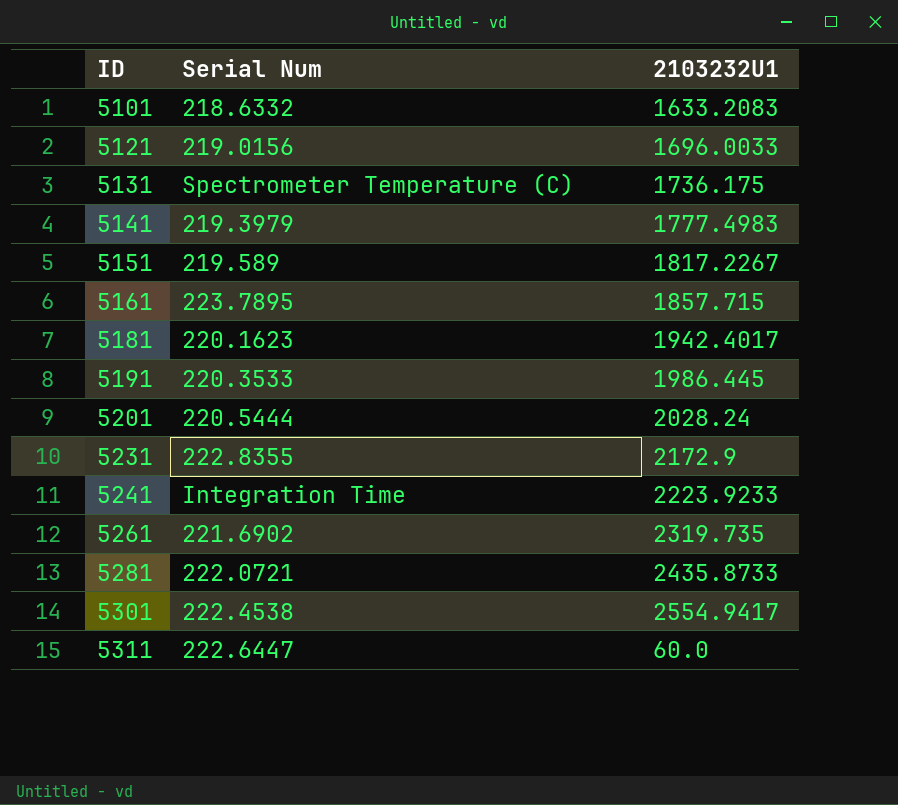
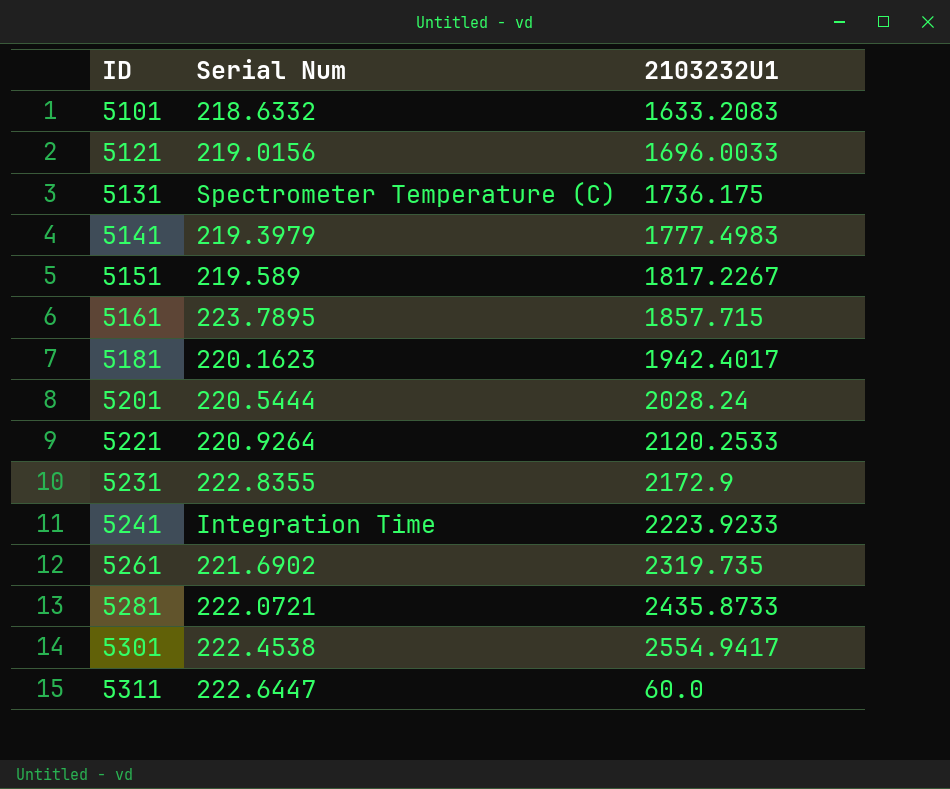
row 5191: 220.3533 | 1986.445 -> none
row 5221: none -> 220.9264 | 2120.2533

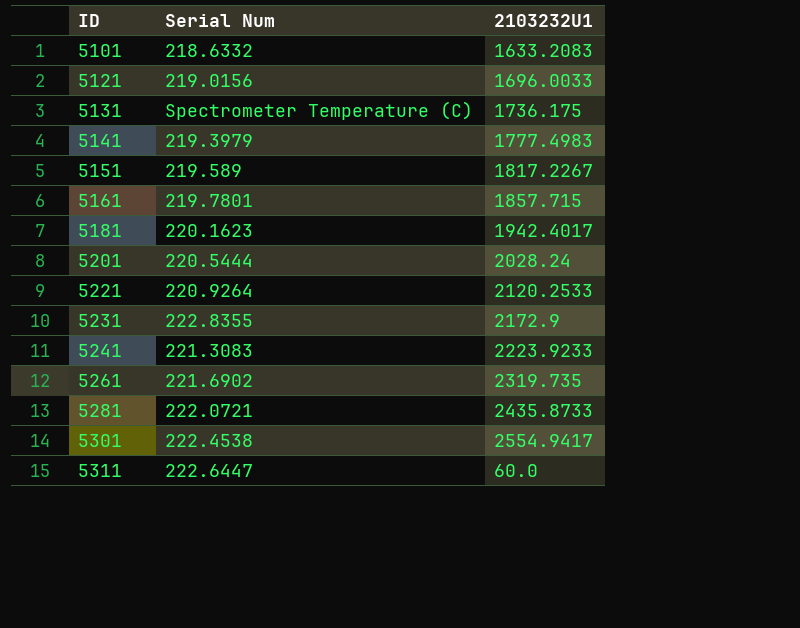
5161 | Serial Num: 223.7895 -> 219.7801
5241 | Serial Num: Integration Time -> 221.3083

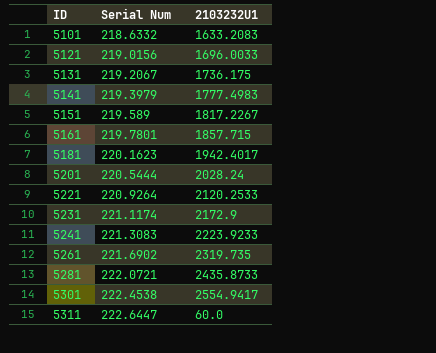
5131 | Serial Num: Spectrometer Temperature (C) -> 219.2067
5231 | Serial Num: 222.8355 -> 221.1174

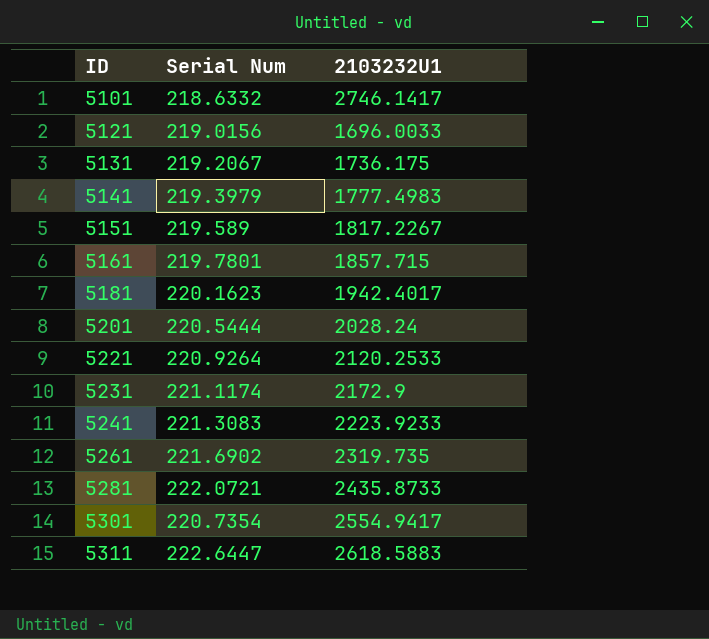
5101 | 2103232U1: 1633.2083 -> 2746.1417
5301 | Serial Num: 222.4538 -> 220.7354
5311 | 2103232U1: 60.0 -> 2618.5883

